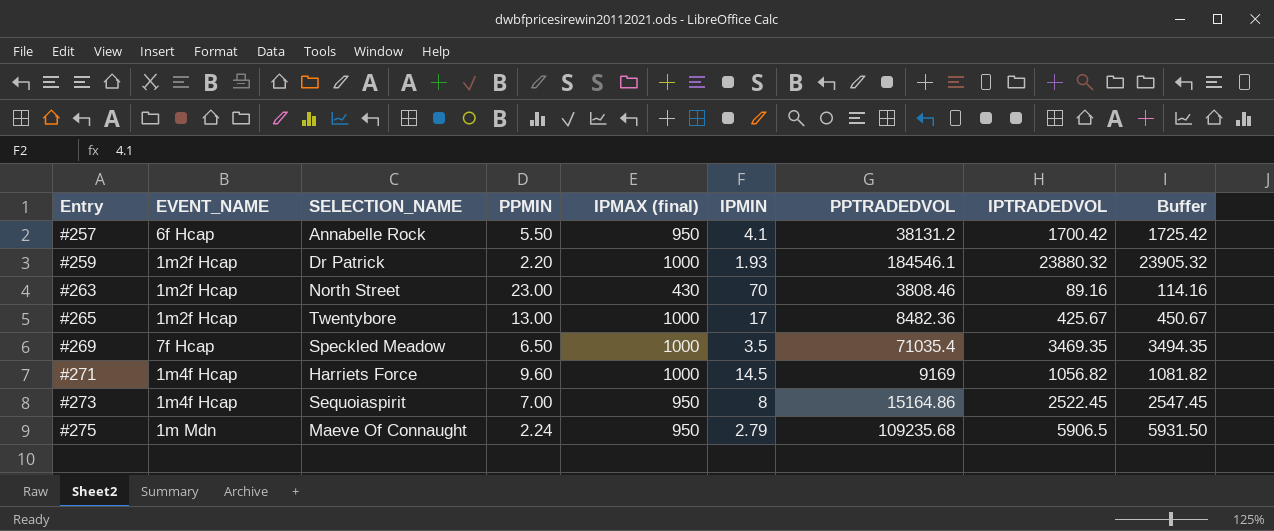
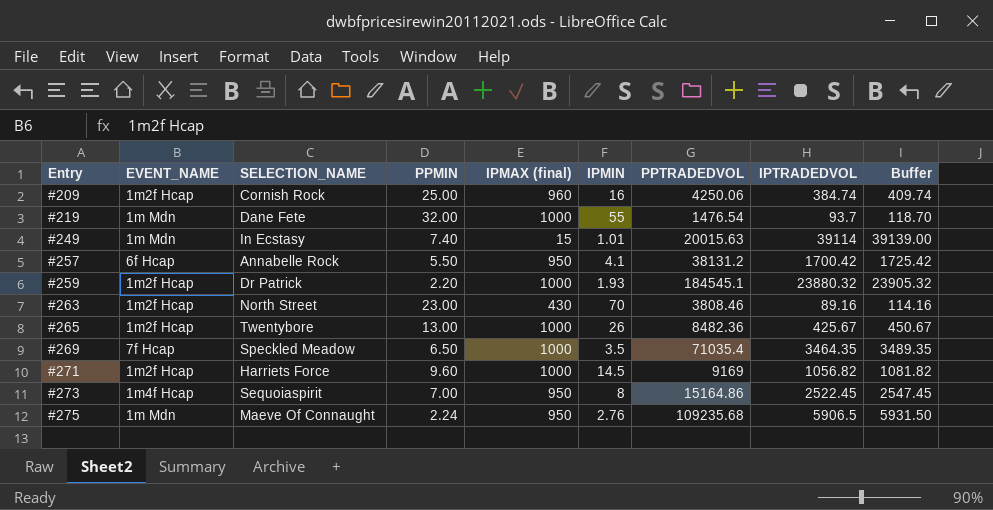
row #209: none -> 1m2f Hcap | Cornish Rock | 25.00 | 960 | 16 | 4250.06 | 384.74 | 409.74
row #219: none -> 1m Mdn | Dane Fete | 32.00 | 1000 | 55 | 1476.54 | 93.7 | 118.70
row #249: none -> 1m Mdn | In Ecstasy | 7.40 | 15 | 1.01 | 20015.63 | 39114 | 39139.00
#259 | PPTRADEDVOL: 184546.1 -> 184545.1
#265 | IPMIN: 17 -> 26
#269 | IPTRADEDVOL: 3469.35 -> 3464.35
#269 | Buffer: 3494.35 -> 3489.35
#271 | EVENT_NAME: 1m4f Hcap -> 1m2f Hcap
#275 | IPMIN: 2.79 -> 2.76

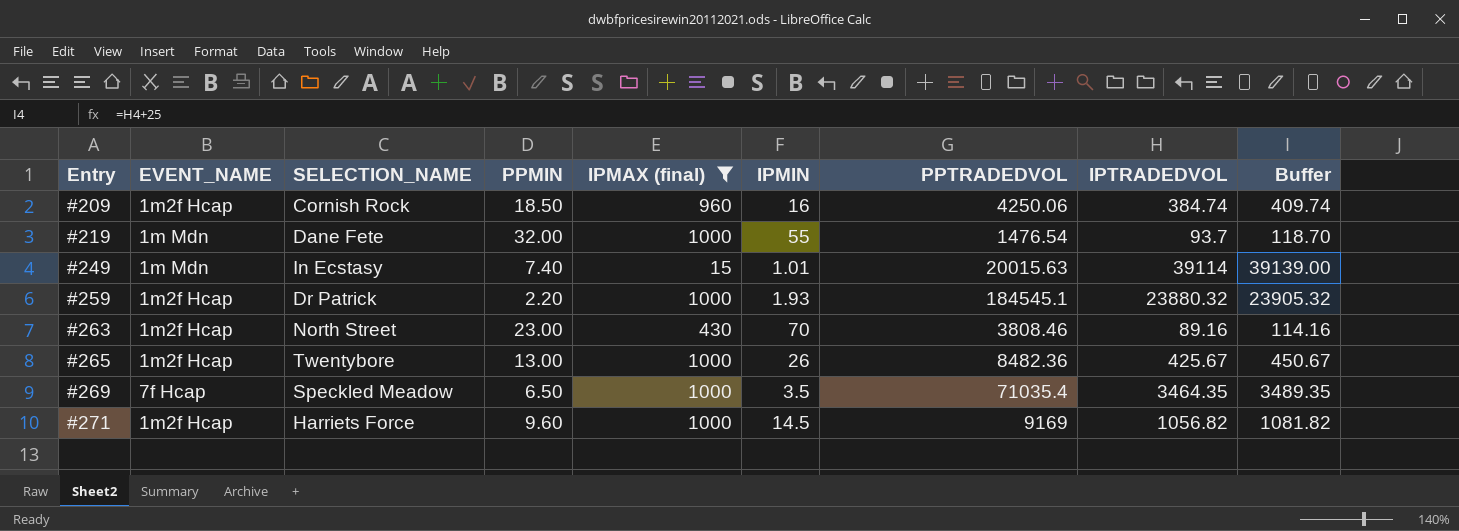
filter: none -> IPMAX (final) != 950
#209 | PPMIN: 25.00 -> 18.50

